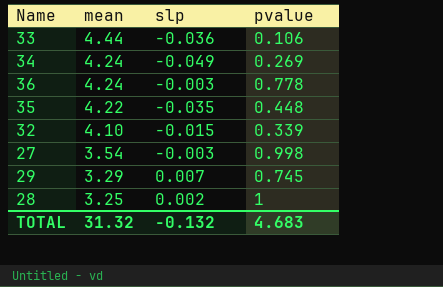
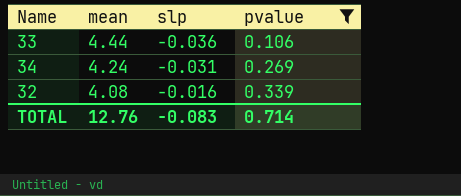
filter: none -> pvalue <= 0.339
34 | slp: -0.049 -> -0.031
32 | mean: 4.10 -> 4.08
32 | slp: -0.015 -> -0.016
TOTAL | mean: 31.32 -> 12.76
TOTAL | slp: -0.132 -> -0.083
TOTAL | pvalue: 4.683 -> 0.714

